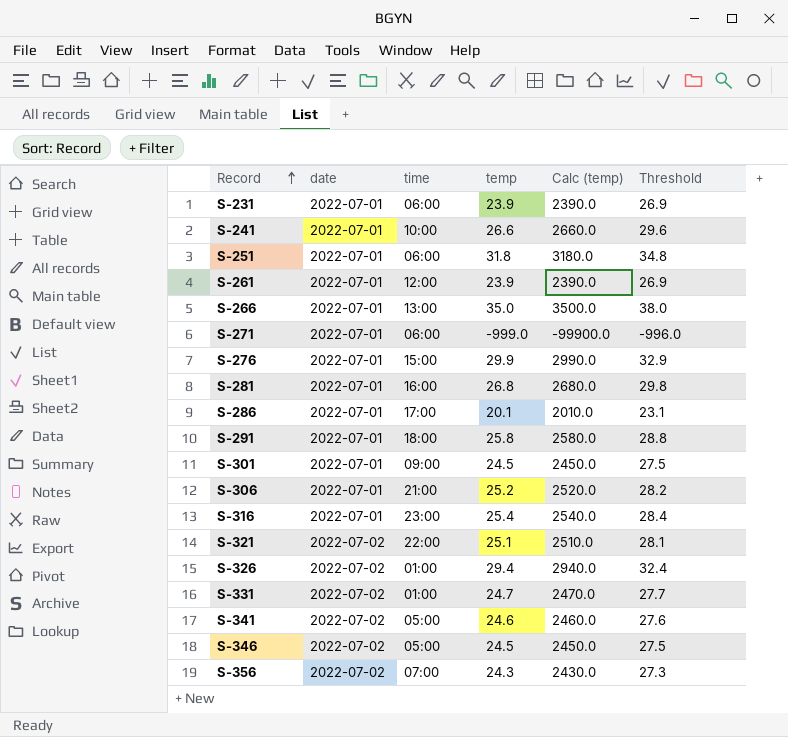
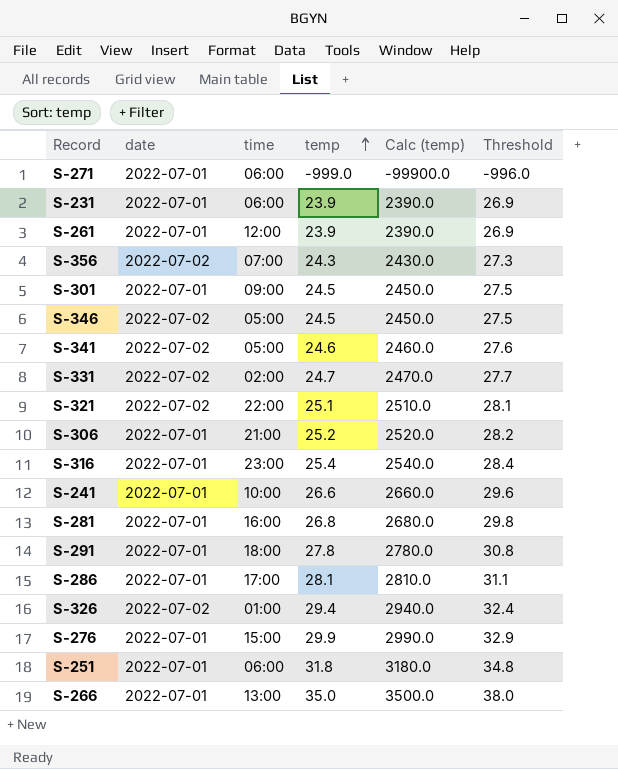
row order: Record ascending -> temp ascending
S-331 | time: 01:00 -> 02:00
S-291 | temp: 25.8 -> 27.8
S-291 | Calc (temp): 2580.0 -> 2780.0
S-291 | Threshold: 28.8 -> 30.8
S-286 | temp: 20.1 -> 28.1
S-286 | Calc (temp): 2010.0 -> 2810.0
S-286 | Threshold: 23.1 -> 31.1

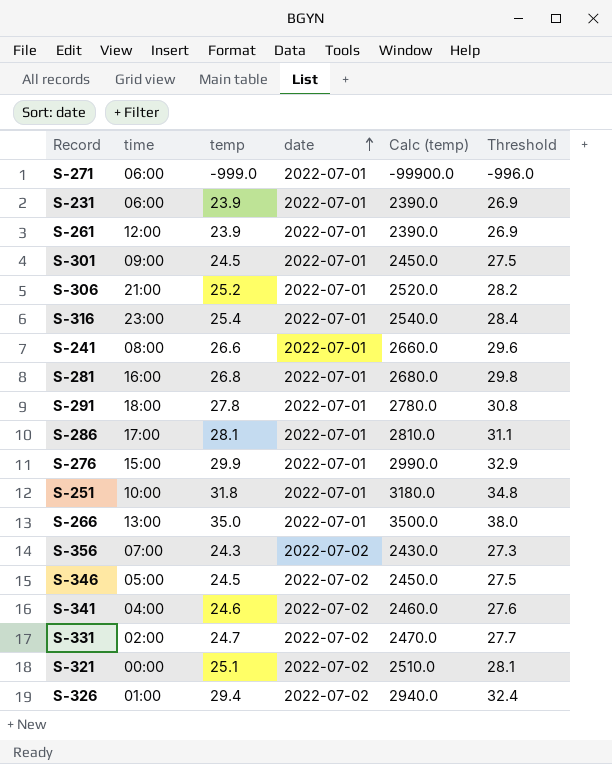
row order: temp ascending -> date ascending
column date | position: 2 -> 4
S-241 | time: 10:00 -> 08:00
S-251 | time: 06:00 -> 10:00
S-341 | time: 05:00 -> 04:00
S-321 | time: 22:00 -> 00:00

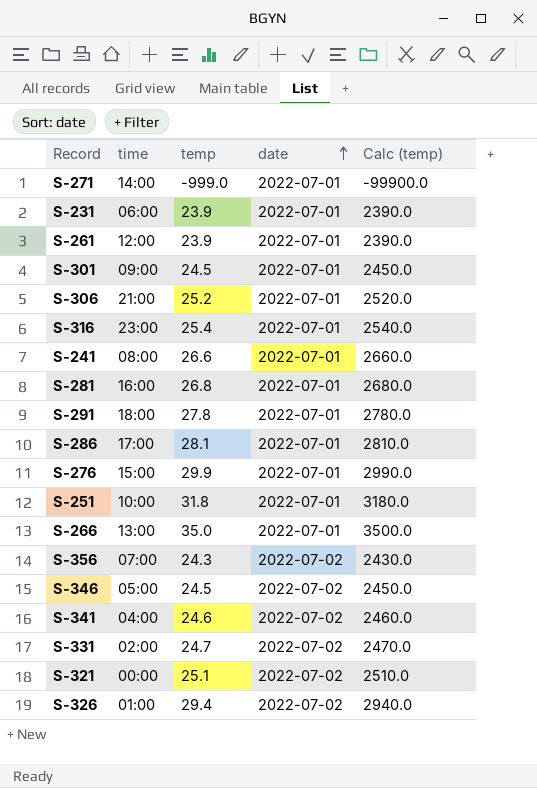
column Threshold | formula: [temp] + 3 -> none
S-271 | time: 06:00 -> 14:00

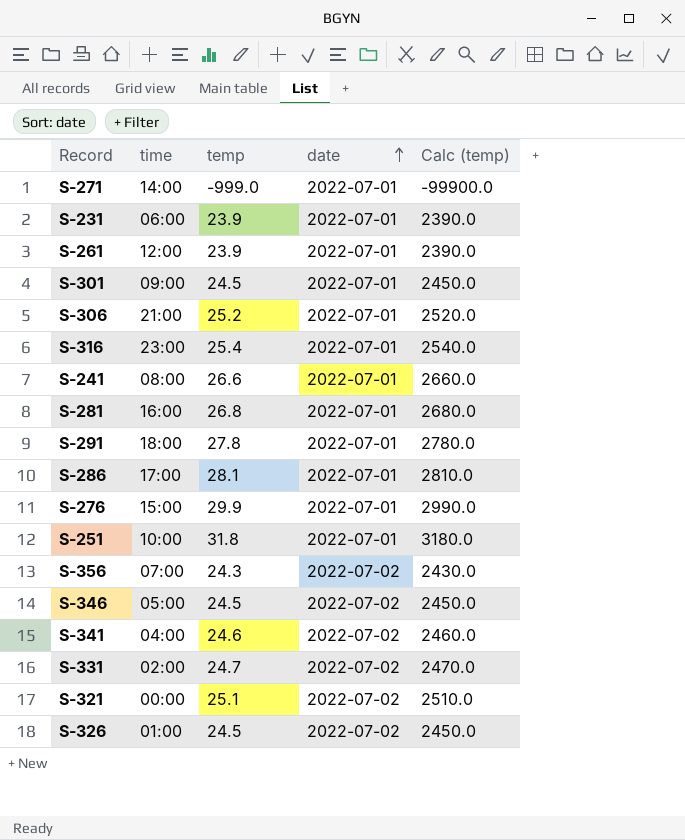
row S-266: 13:00 | 35.0 | 2022-07-01 | 3500.0 -> none
S-326 | temp: 29.4 -> 24.5
S-326 | Calc (temp): 2940.0 -> 2450.0

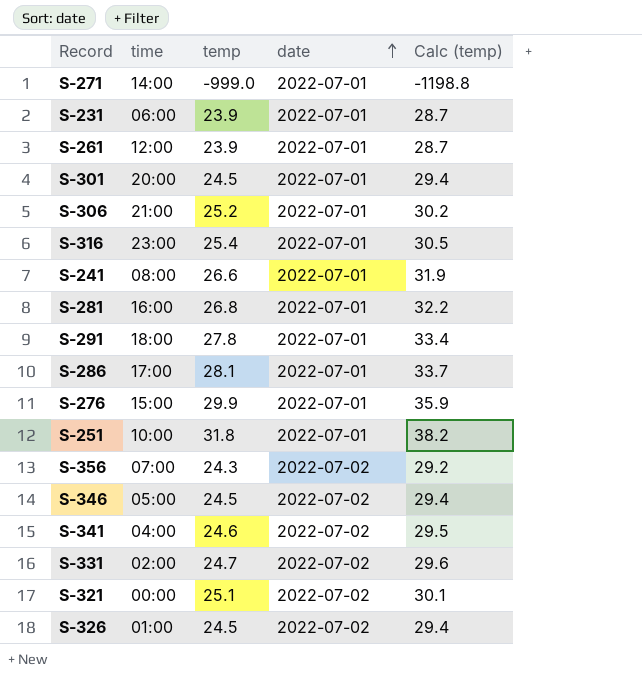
column Calc (temp) | formula: [temp] * 100 -> [temp] * 1.2
S-301 | time: 09:00 -> 20:00

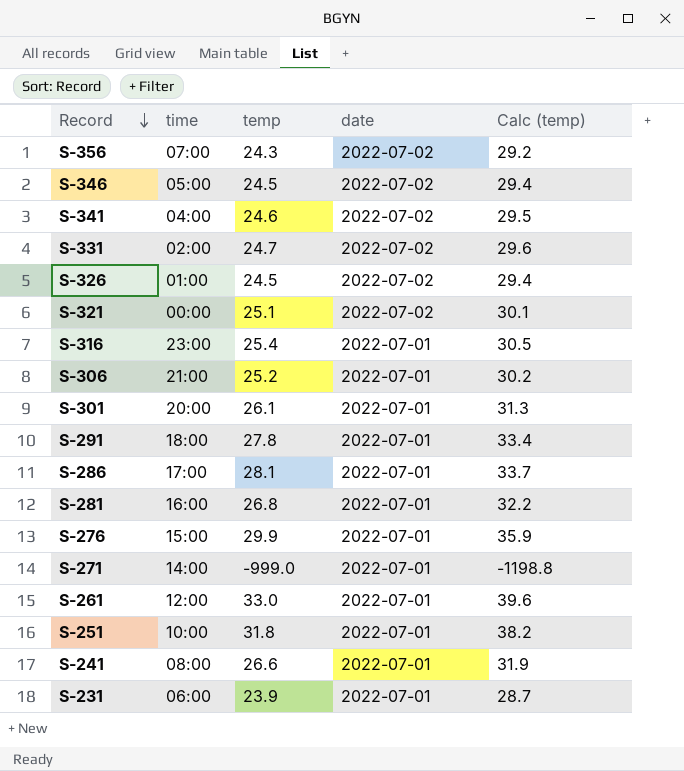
row order: date ascending -> Record descending
S-301 | temp: 24.5 -> 26.1
S-301 | Calc (temp): 29.4 -> 31.3
S-261 | temp: 23.9 -> 33.0
S-261 | Calc (temp): 28.7 -> 39.6

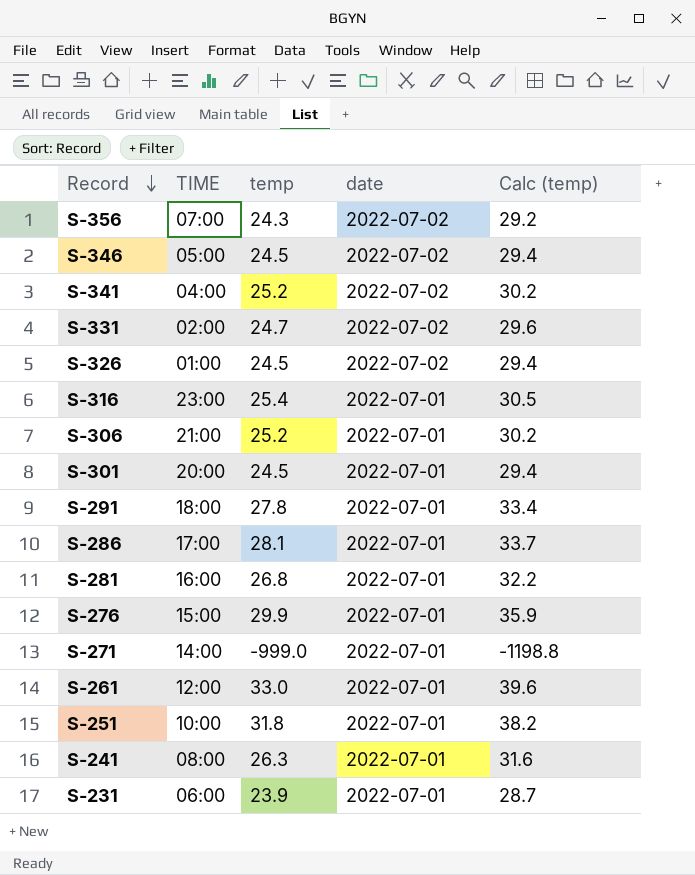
column name: time -> TIME
row S-321: 00:00 | 25.1 | 2022-07-02 | 30.1 -> none
S-341 | temp: 24.6 -> 25.2
S-341 | Calc (temp): 29.5 -> 30.2
S-301 | temp: 26.1 -> 24.5
S-301 | Calc (temp): 31.3 -> 29.4
S-241 | temp: 26.6 -> 26.3
S-241 | Calc (temp): 31.9 -> 31.6

